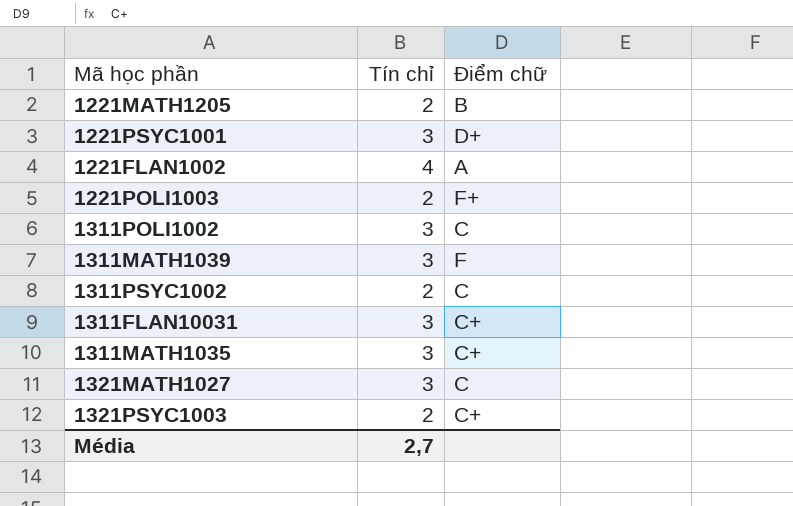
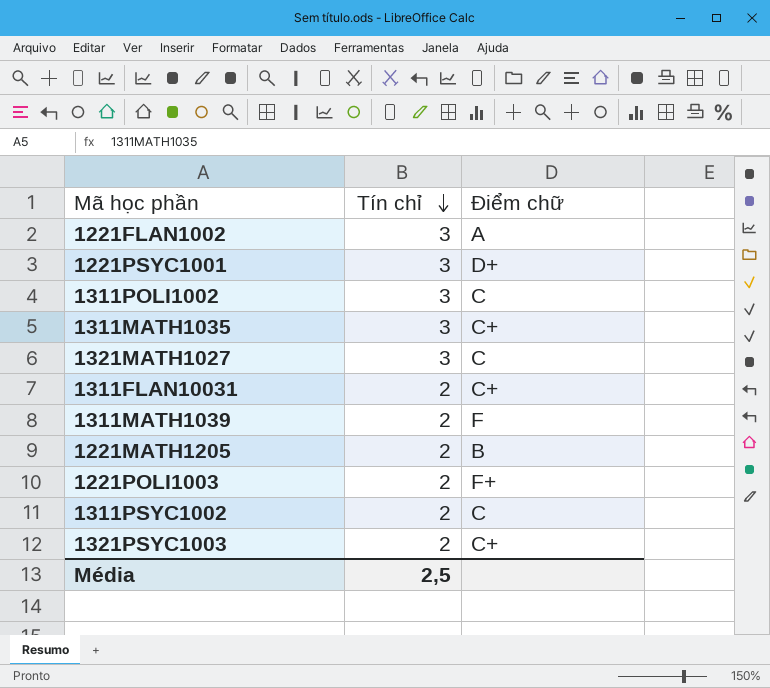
row order: none -> Tín chỉ descending
1221FLAN1002 | Tín chỉ: 4 -> 3
1311FLAN10031 | Tín chỉ: 3 -> 2
1311MATH1039 | Tín chỉ: 3 -> 2
Média | Tín chỉ: 2,7 -> 2,5

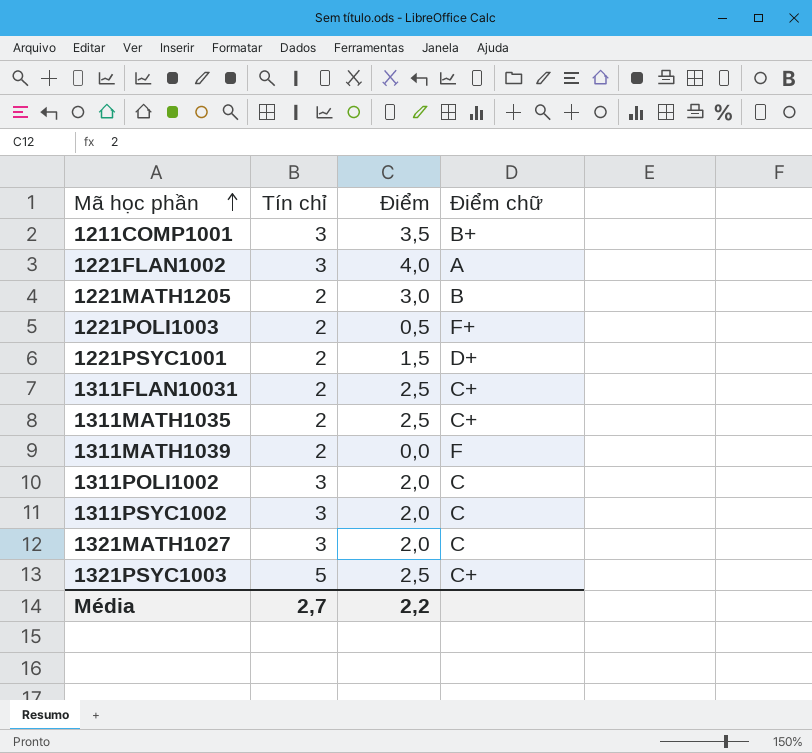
row order: Tín chỉ descending -> Mã học phần ascending
column Điểm | position: none -> 3
row 1211COMP1001: none -> 3 | 3,5 | B+
1221PSYC1001 | Tín chỉ: 3 -> 2
1311MATH1035 | Tín chỉ: 3 -> 2
1311PSYC1002 | Tín chỉ: 2 -> 3
1321PSYC1003 | Tín chỉ: 2 -> 5
Média | Tín chỉ: 2,5 -> 2,7

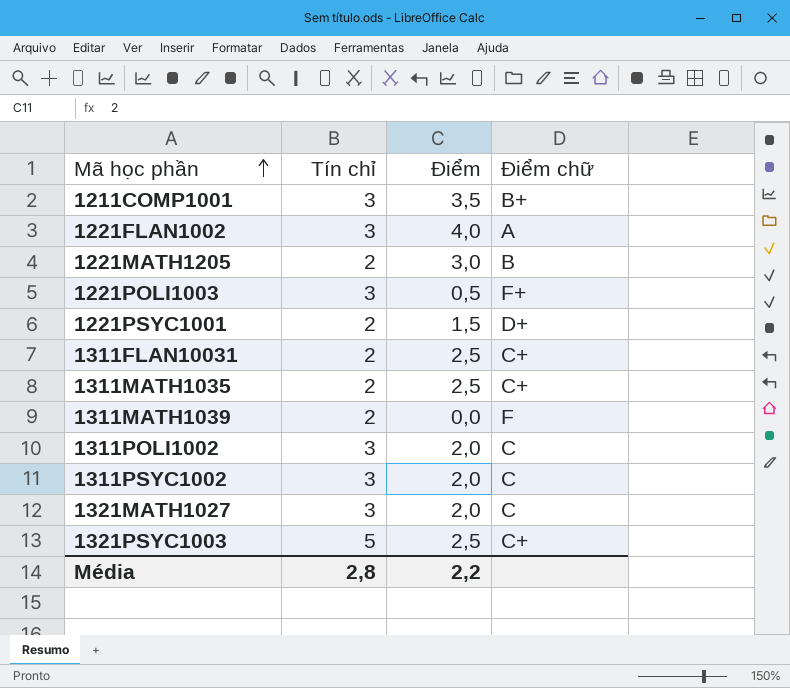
1221POLI1003 | Tín chỉ: 2 -> 3
Média | Tín chỉ: 2,7 -> 2,8

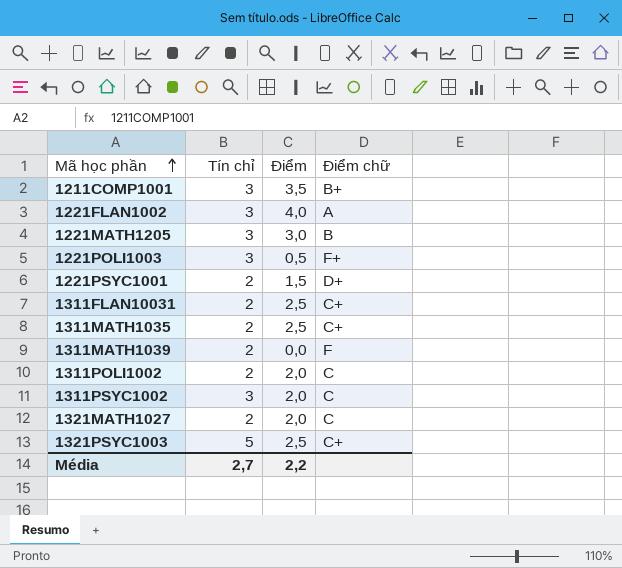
1221MATH1205 | Tín chỉ: 2 -> 3
1311POLI1002 | Tín chỉ: 3 -> 2
1321MATH1027 | Tín chỉ: 3 -> 2
Média | Tín chỉ: 2,8 -> 2,7

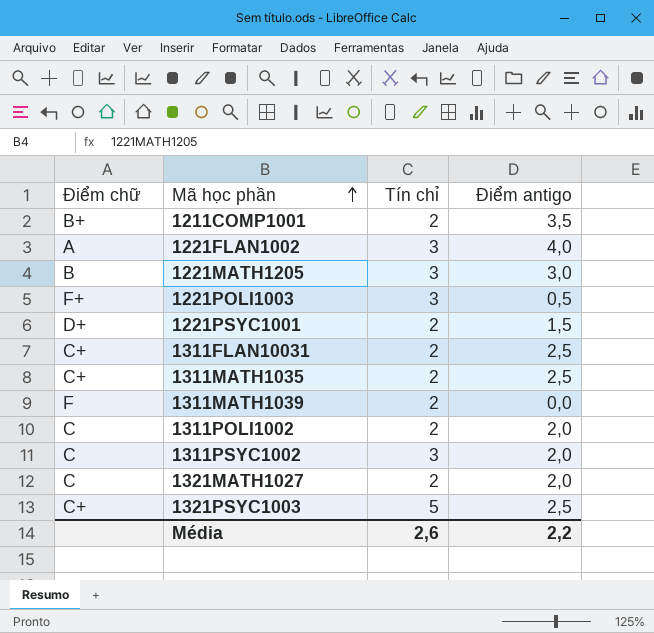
column Điểm chữ | position: 4 -> 1
column name: Điểm -> Điểm antigo
1211COMP1001 | Tín chỉ: 3 -> 2
Média | Tín chỉ: 2,7 -> 2,6

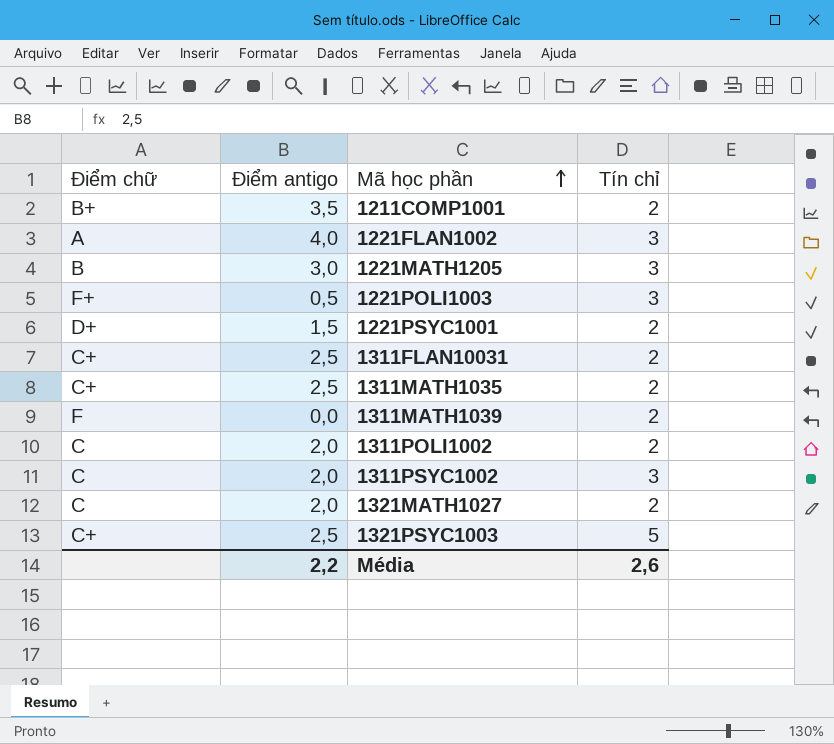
column Điểm antigo | position: 4 -> 2

